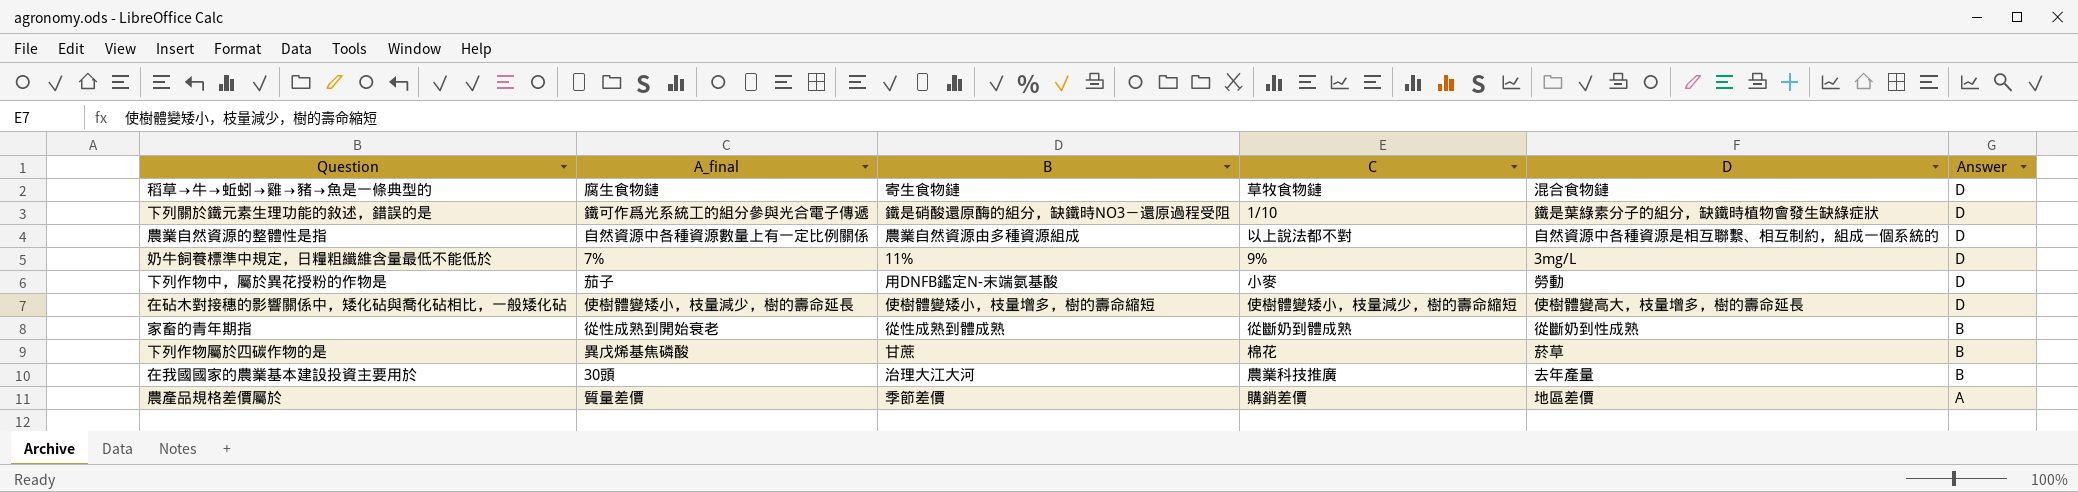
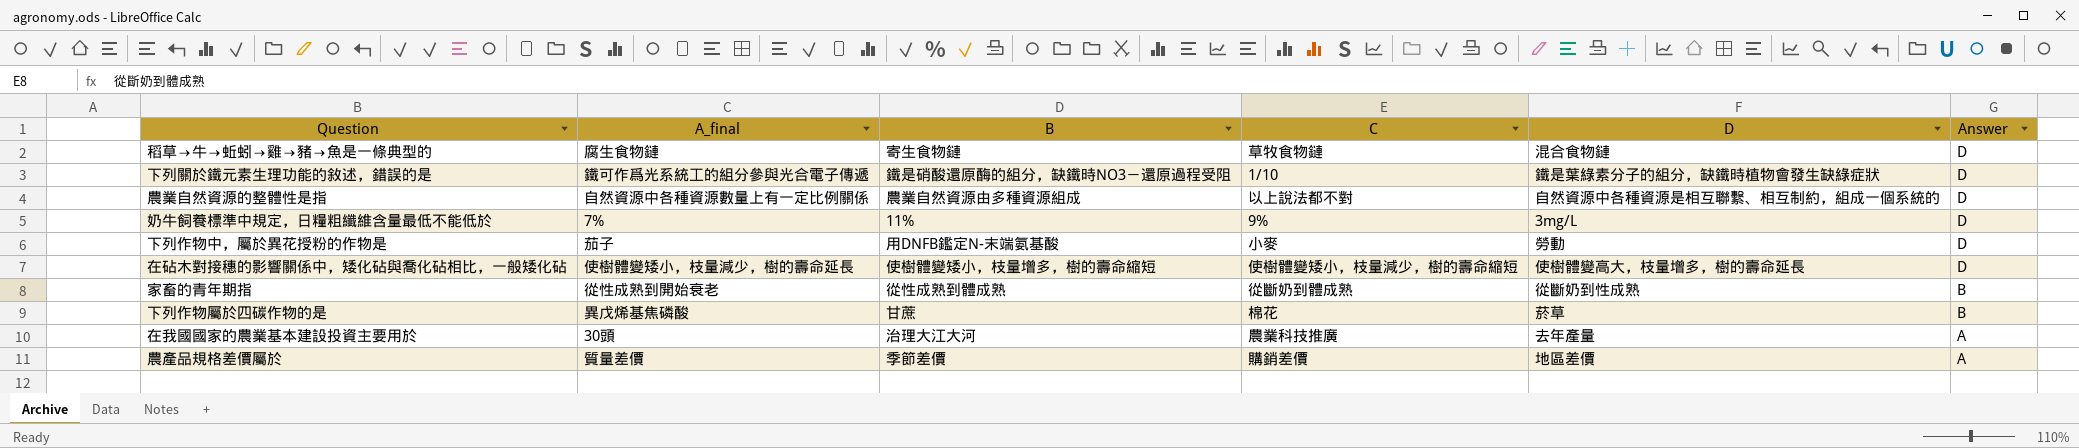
在我國國家的農業基本建設投資主要用於 | Answer: B -> A

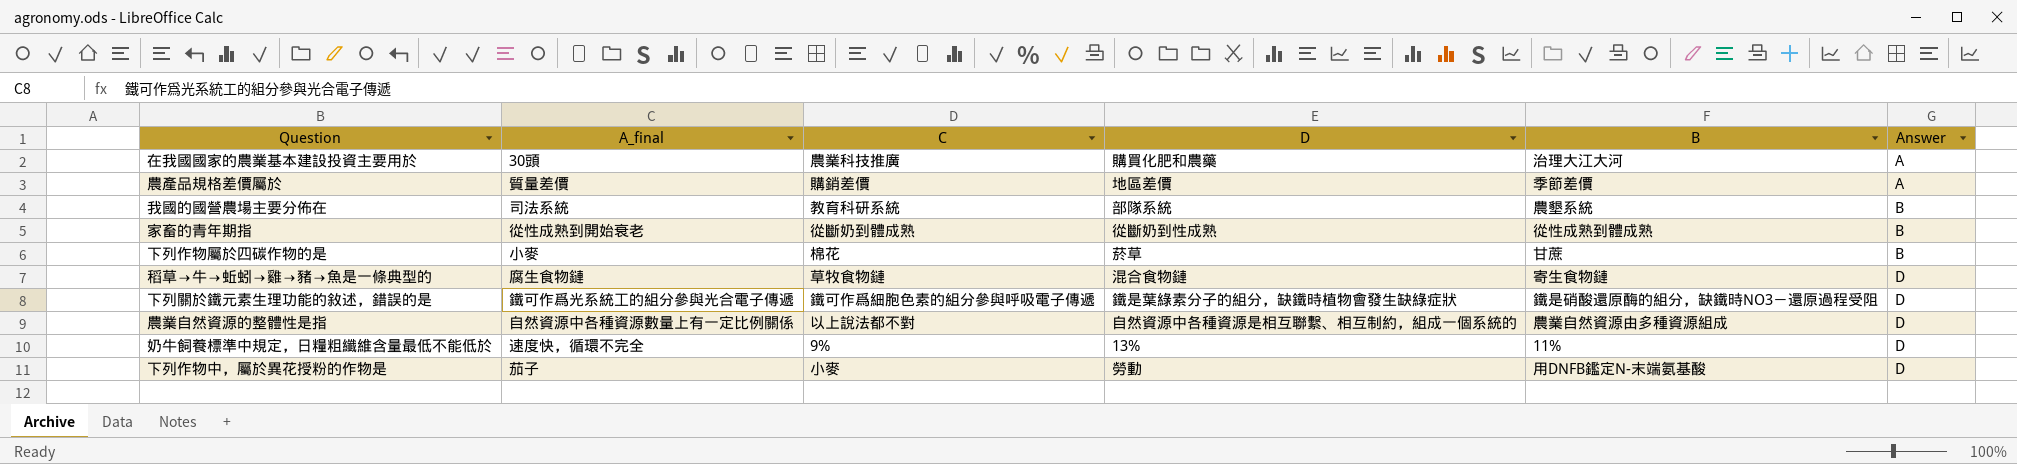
row order: Answer descending -> Answer ascending
column B | position: 3 -> 5
row 在砧木對接穗的影響關係中，矮化砧與喬化砧相比，一般矮化砧: 使樹體變矮小，枝量減少，樹的壽命延長 | 使樹體變矮小，枝量增多，樹的壽命縮短 | 使樹體變矮小，枝量減少，樹的壽命縮短 | 使樹體變高大，枝量增多，樹的壽命延長 | D -> none
在我國國家的農業基本建設投資主要用於 | D: 去年產量 -> 購買化肥和農藥
row 我國的國營農場主要分佈在: none -> 司法系統 | 教育科研系統 | 部隊系統 | 農墾系統 | B
下列作物屬於四碳作物的是 | A_final: 異戊烯基焦磷酸 -> 小麥
下列關於鐵元素生理功能的敘述，錯誤的是 | C: 1/10 -> 鐵可作爲細胞色素的組分參與呼吸電子傳遞
奶牛飼養標準中規定，日糧粗纖維含量最低不能低於 | A_final: 7% -> 速度快，循環不完全
奶牛飼養標準中規定，日糧粗纖維含量最低不能低於 | D: 3mg/L -> 13%

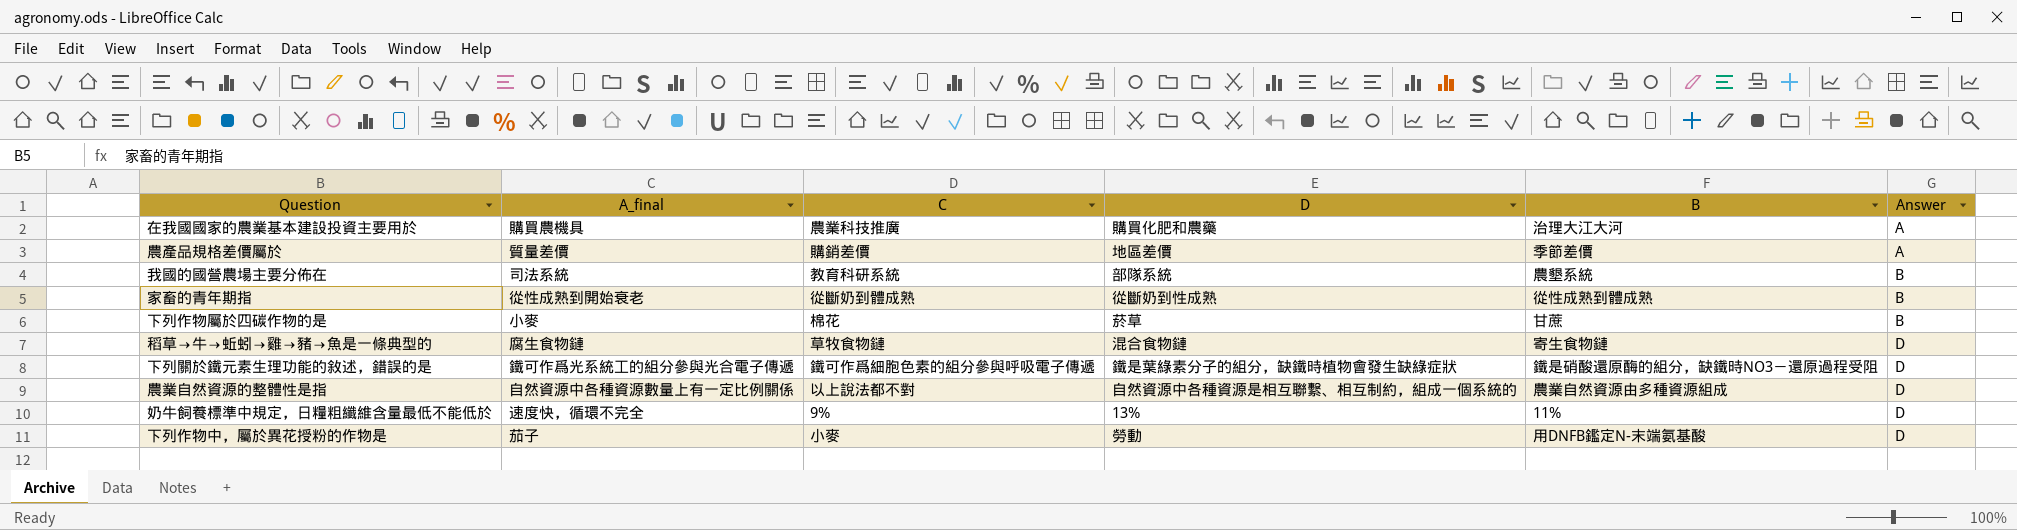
在我國國家的農業基本建設投資主要用於 | A_final: 30頭 -> 購買農機具

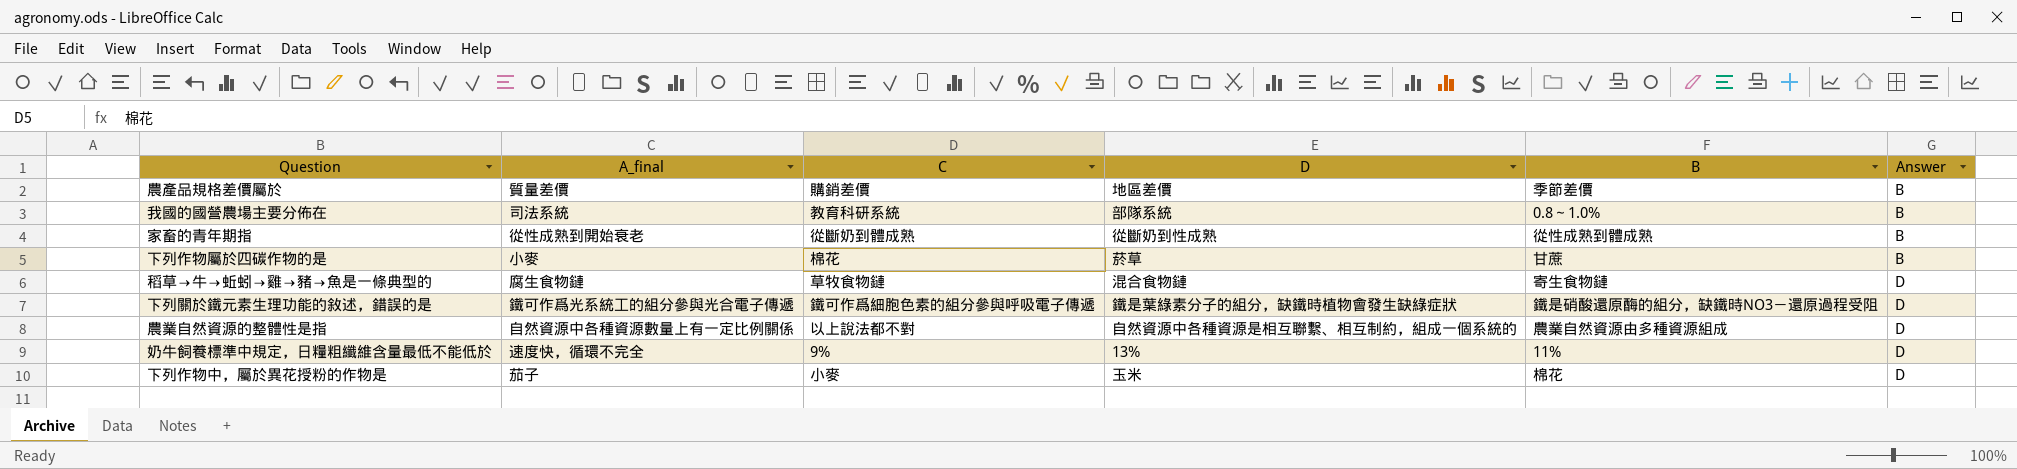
row 在我國國家的農業基本建設投資主要用於: 購買農機具 | 農業科技推廣 | 購買化肥和農藥 | 治理大江大河 | A -> none
農產品規格差價屬於 | Answer: A -> B
我國的國營農場主要分佈在 | B: 農墾系統 -> 0.8～1.0%
下列作物中，屬於異花授粉的作物是 | D: 勞動 -> 玉米
下列作物中，屬於異花授粉的作物是 | B: 用DNFB鑑定N-末端氨基酸 -> 棉花

